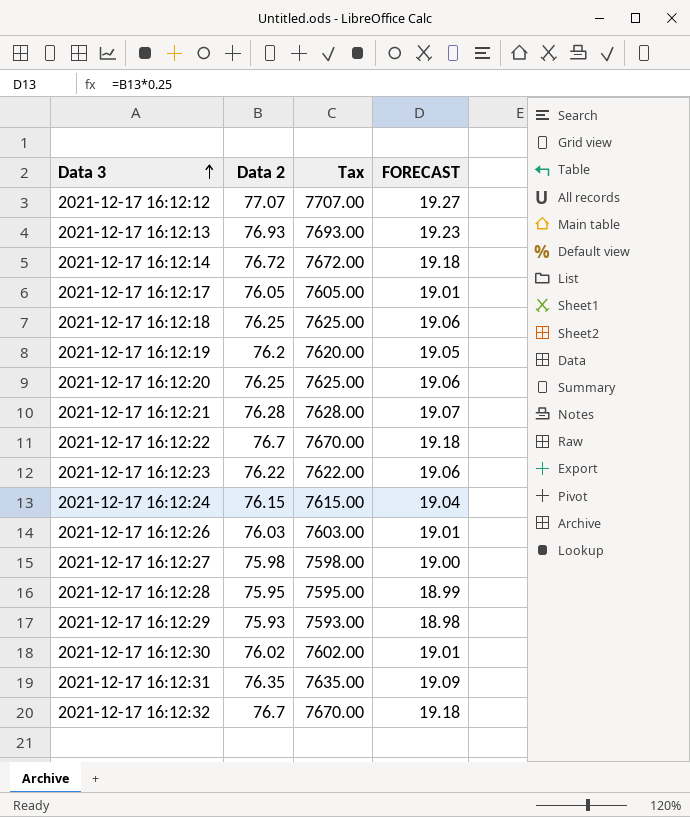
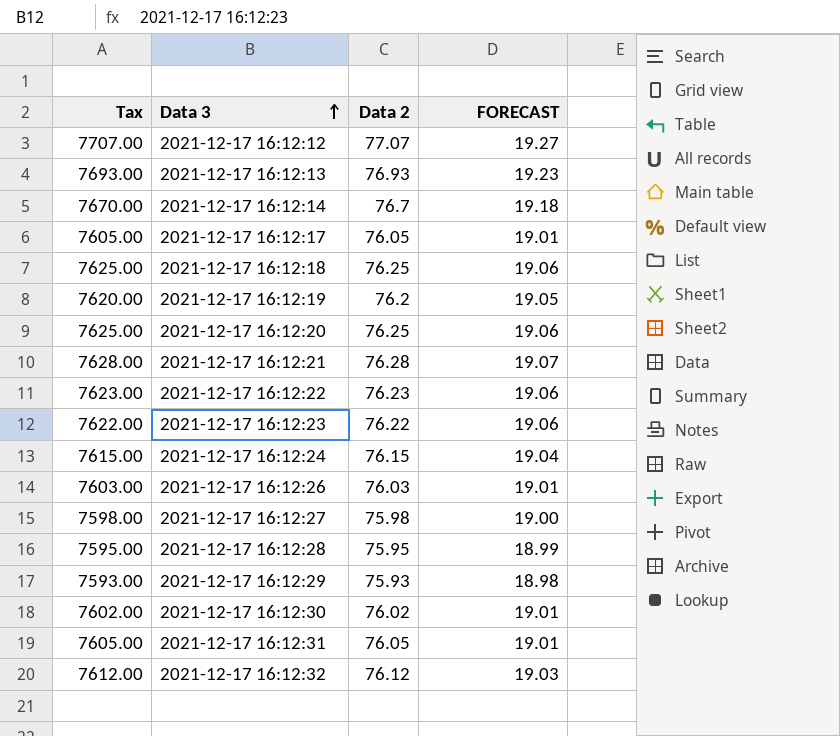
column Tax | position: 3 -> 1
2021-12-17 16:12:14 | Tax: 7672.00 -> 7670.00
2021-12-17 16:12:14 | Data 2: 76.72 -> 76.7
2021-12-17 16:12:22 | Tax: 7670.00 -> 7623.00
2021-12-17 16:12:22 | Data 2: 76.7 -> 76.23
2021-12-17 16:12:22 | FORECAST: 19.18 -> 19.06
2021-12-17 16:12:31 | Tax: 7635.00 -> 7605.00
2021-12-17 16:12:31 | Data 2: 76.35 -> 76.05
2021-12-17 16:12:31 | FORECAST: 19.09 -> 19.01
2021-12-17 16:12:32 | Tax: 7670.00 -> 7612.00
2021-12-17 16:12:32 | Data 2: 76.7 -> 76.12
2021-12-17 16:12:32 | FORECAST: 19.18 -> 19.03

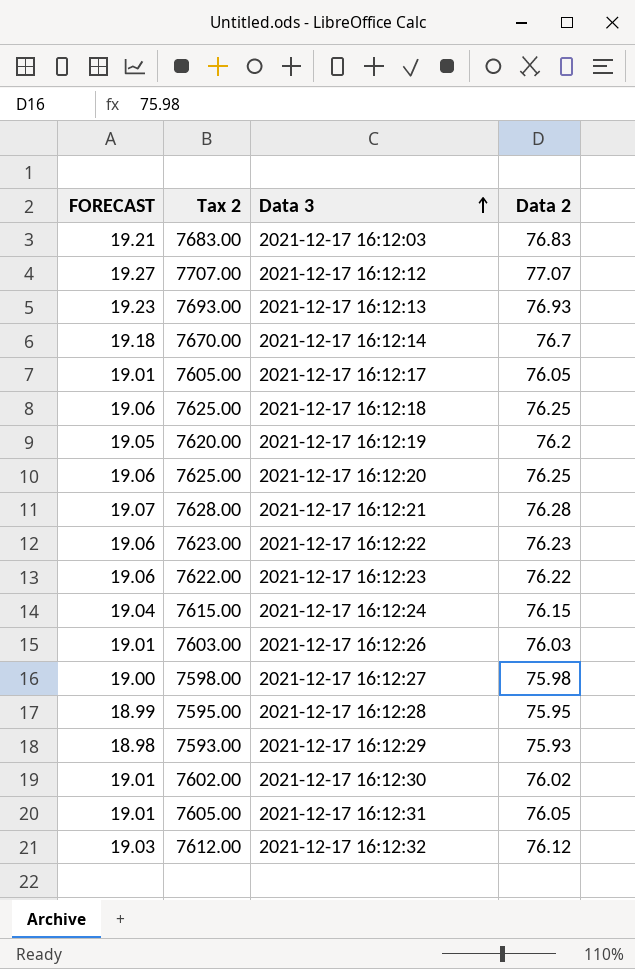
column FORECAST | position: 4 -> 1
column name: Tax -> Tax 2
row 2021-12-17 16:12:03: none -> 19.21 | 7683.00 | 76.83

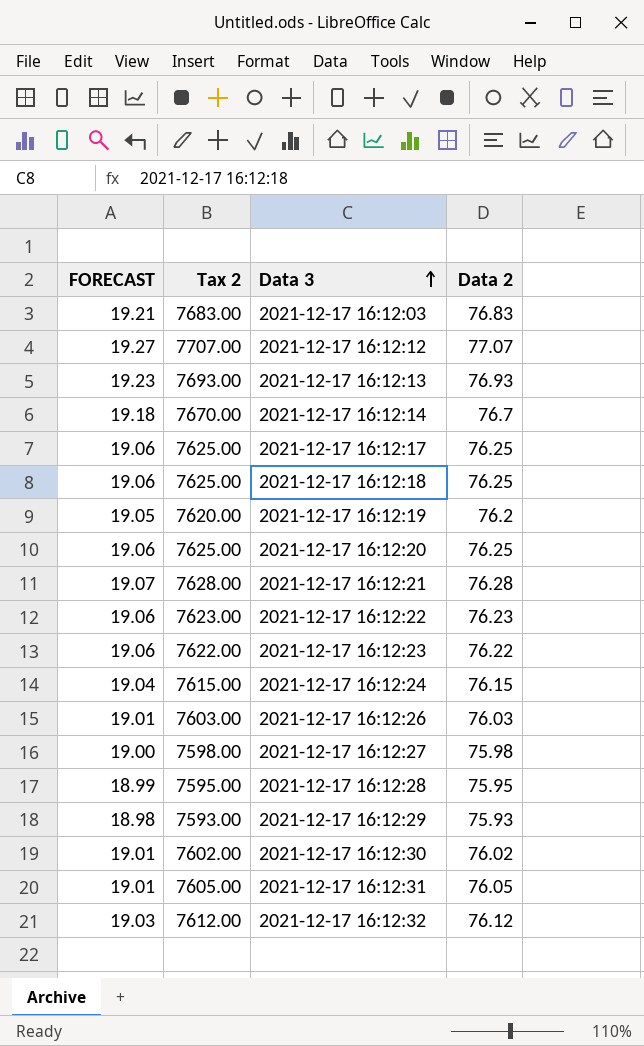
2021-12-17 16:12:17 | FORECAST: 19.01 -> 19.06
2021-12-17 16:12:17 | Tax 2: 7605.00 -> 7625.00
2021-12-17 16:12:17 | Data 2: 76.05 -> 76.25

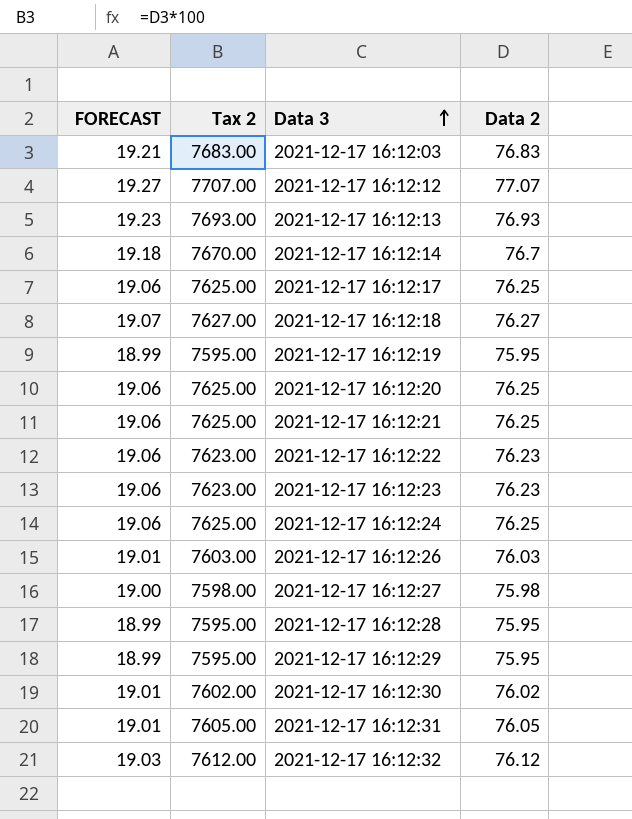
2021-12-17 16:12:18 | FORECAST: 19.06 -> 19.07
2021-12-17 16:12:18 | Tax 2: 7625.00 -> 7627.00
2021-12-17 16:12:18 | Data 2: 76.25 -> 76.27
2021-12-17 16:12:19 | FORECAST: 19.05 -> 18.99
2021-12-17 16:12:19 | Tax 2: 7620.00 -> 7595.00
2021-12-17 16:12:19 | Data 2: 76.2 -> 75.95
2021-12-17 16:12:21 | FORECAST: 19.07 -> 19.06
2021-12-17 16:12:21 | Tax 2: 7628.00 -> 7625.00
2021-12-17 16:12:21 | Data 2: 76.28 -> 76.25
2021-12-17 16:12:23 | Tax 2: 7622.00 -> 7623.00
2021-12-17 16:12:23 | Data 2: 76.22 -> 76.23
2021-12-17 16:12:24 | FORECAST: 19.04 -> 19.06
2021-12-17 16:12:24 | Tax 2: 7615.00 -> 7625.00
2021-12-17 16:12:24 | Data 2: 76.15 -> 76.25
2021-12-17 16:12:29 | FORECAST: 18.98 -> 18.99
2021-12-17 16:12:29 | Tax 2: 7593.00 -> 7595.00
2021-12-17 16:12:29 | Data 2: 75.93 -> 75.95

